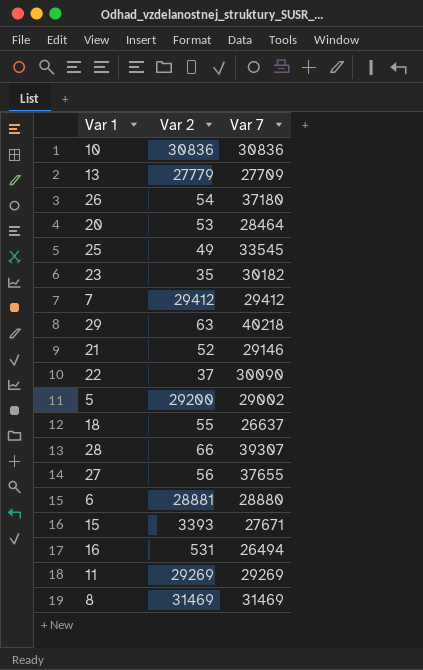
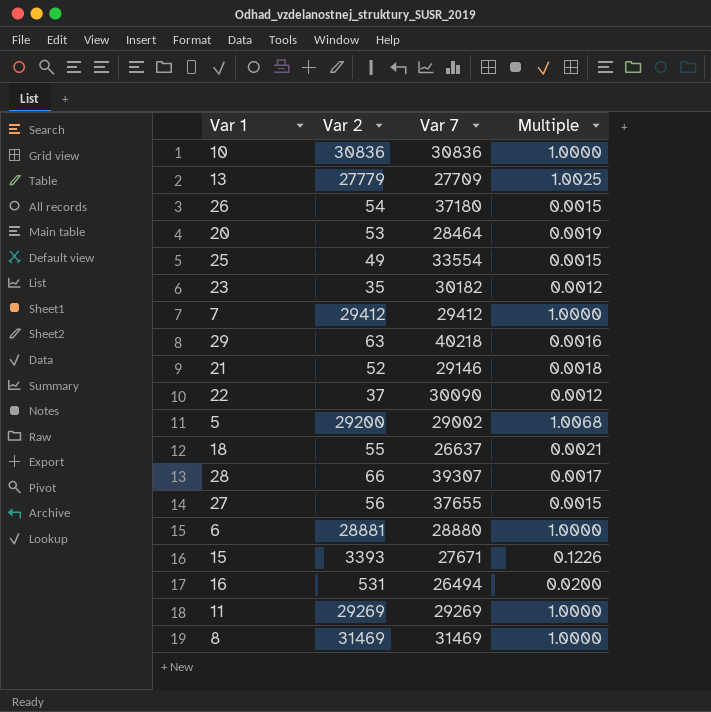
column Multiple | formula: none -> [Var 2] / [Var 7]
25 | Var 7: 33545 -> 33554

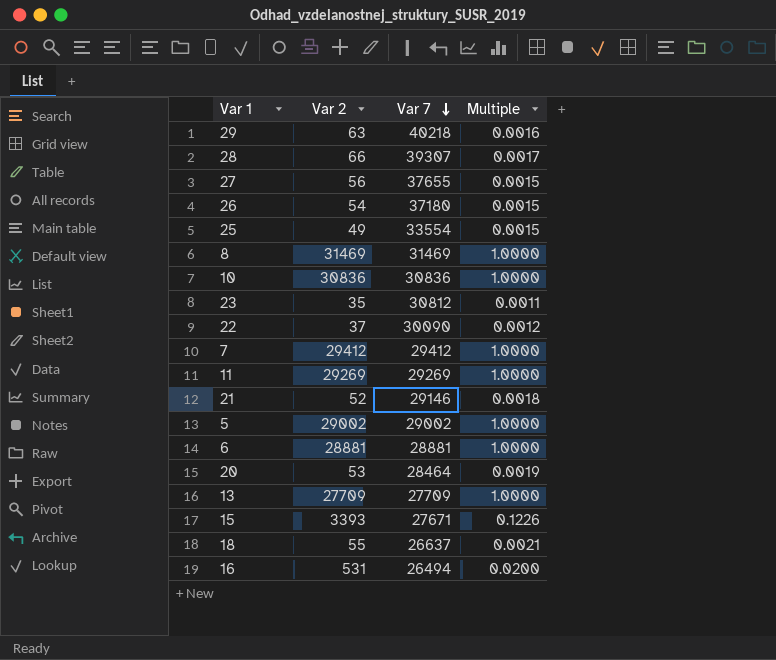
row order: none -> Var 7 descending
23 | Var 7: 30182 -> 30812
23 | Multiple: 0.0012 -> 0.0011
5 | Var 2: 29200 -> 29002
5 | Multiple: 1.0068 -> 1.0000
6 | Var 7: 28880 -> 28881
13 | Var 2: 27779 -> 27709
13 | Multiple: 1.0025 -> 1.0000

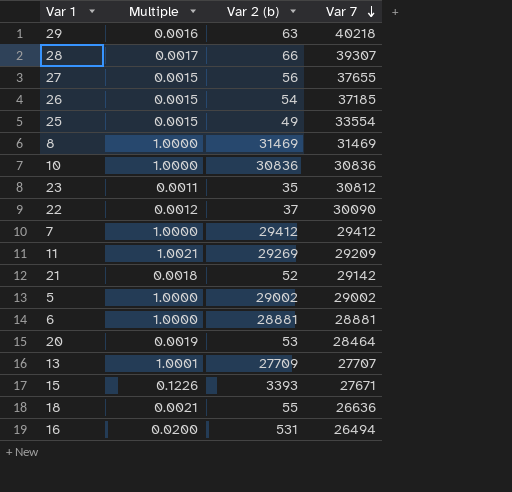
column Multiple | position: 4 -> 2
column name: Var 2 -> Var 2 (b)
26 | Var 7: 37180 -> 37185
11 | Multiple: 1.0000 -> 1.0021
11 | Var 7: 29269 -> 29209
21 | Var 7: 29146 -> 29142
13 | Multiple: 1.0000 -> 1.0001
13 | Var 7: 27709 -> 27707
18 | Var 7: 26637 -> 26636

